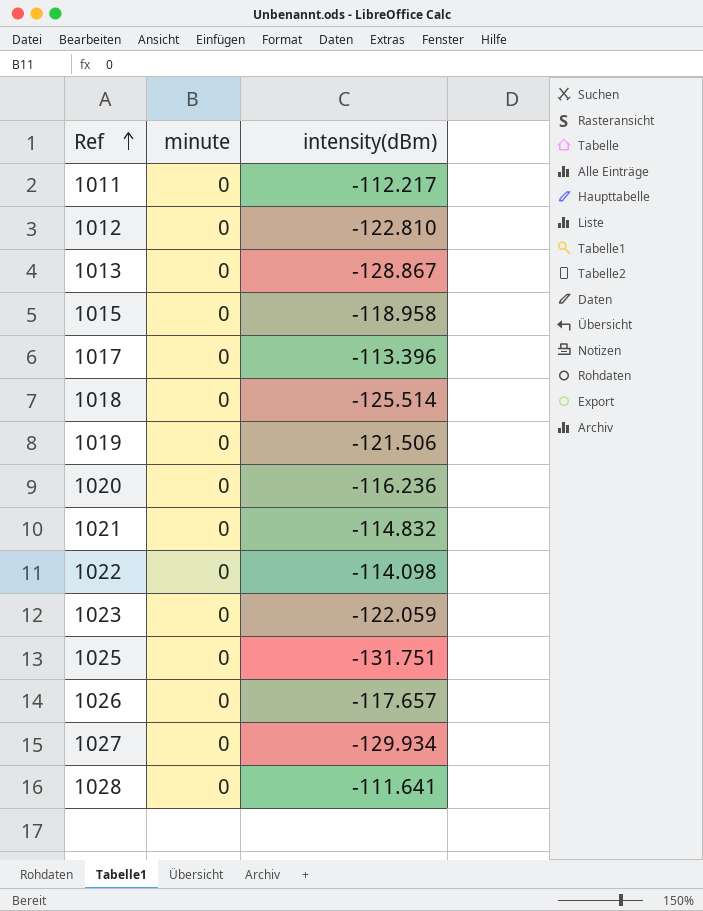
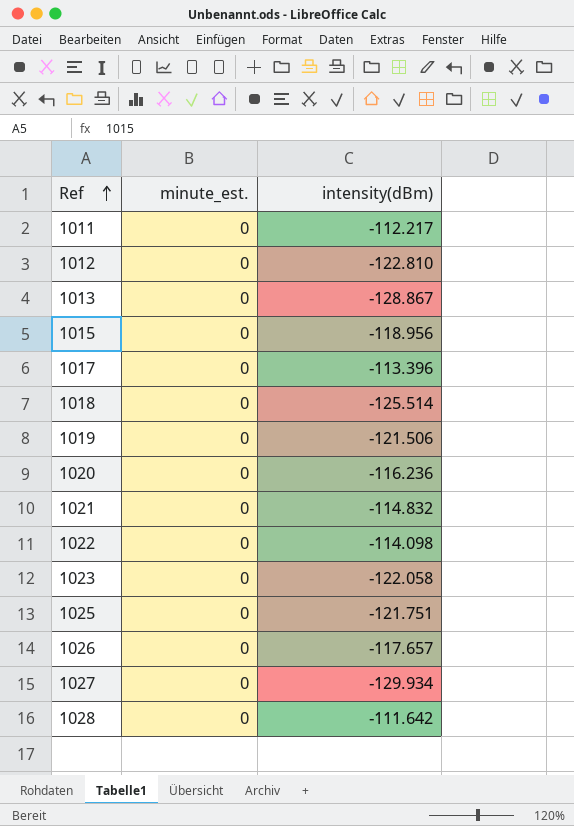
column name: minute -> minute_est.
1015 | intensity(dBm): -118.958 -> -118.956
1023 | intensity(dBm): -122.059 -> -122.058
1025 | intensity(dBm): -131.751 -> -121.751
1028 | intensity(dBm): -111.641 -> -111.642

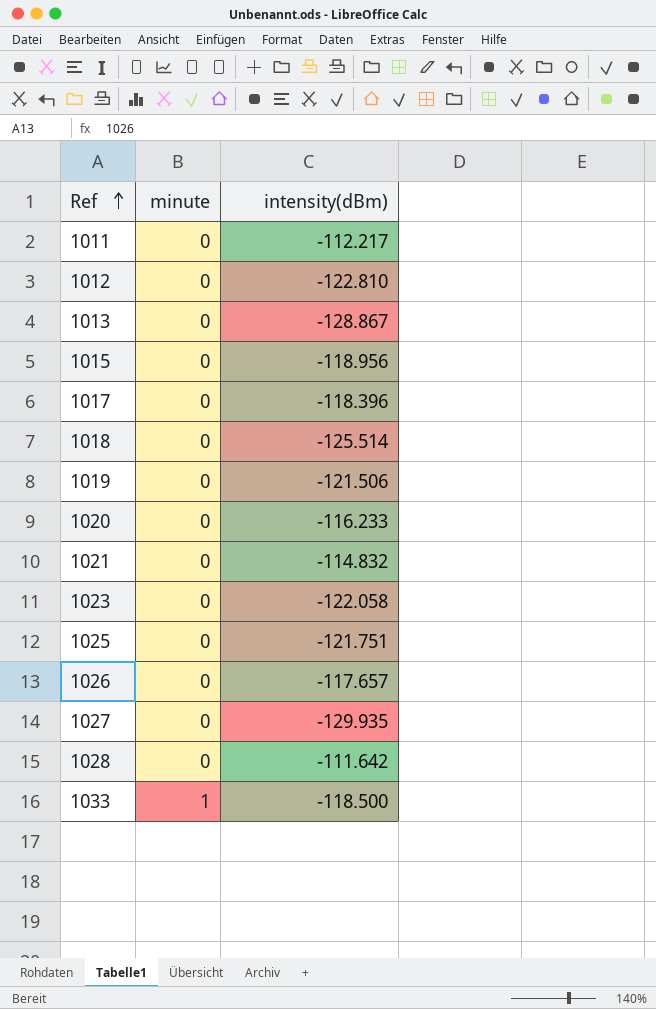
column name: minute_est. -> minute
row 1022: 0 | -114.098 -> none
1017 | intensity(dBm): -113.396 -> -118.396
1020 | intensity(dBm): -116.236 -> -116.233
1027 | intensity(dBm): -129.934 -> -129.935
row 1033: none -> 1 | -118.500

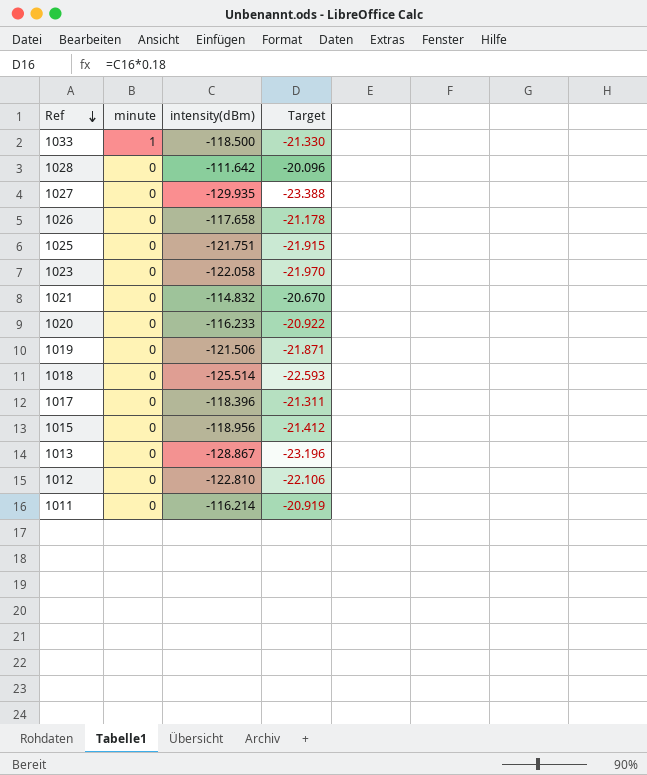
row order: Ref ascending -> Ref descending
column Target | formula: none -> [intensity(dBm)] * 0.18
1026 | intensity(dBm): -117.657 -> -117.658
1011 | intensity(dBm): -112.217 -> -116.214

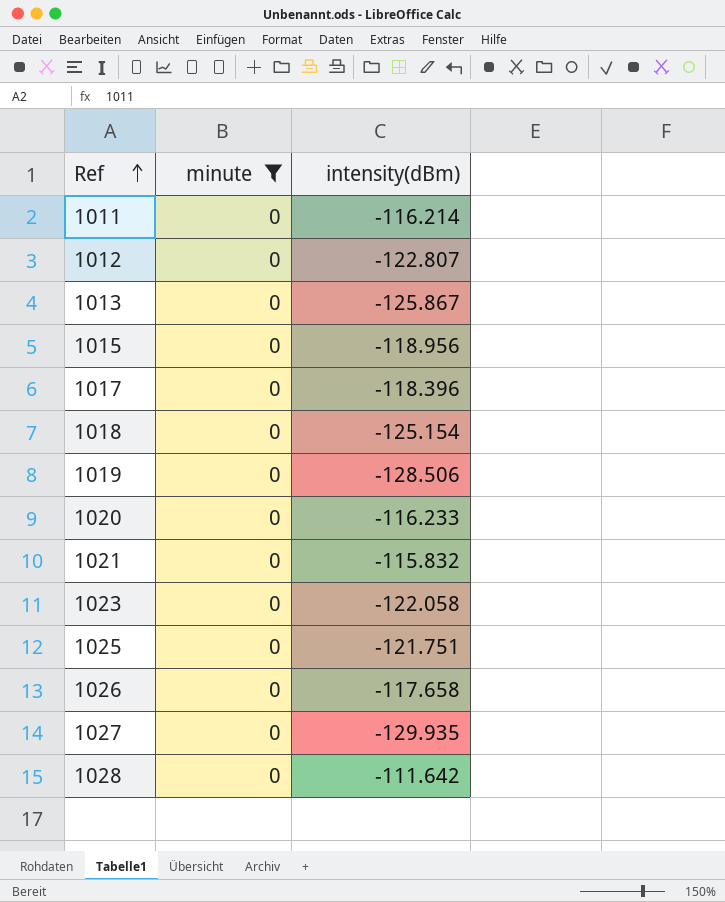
filter: none -> minute = 0
row order: Ref descending -> Ref ascending
column Target | formula: [intensity(dBm)] * 0.18 -> none
1012 | intensity(dBm): -122.810 -> -122.807
1013 | intensity(dBm): -128.867 -> -125.867
1018 | intensity(dBm): -125.514 -> -125.154
1019 | intensity(dBm): -121.506 -> -128.506
1021 | intensity(dBm): -114.832 -> -115.832

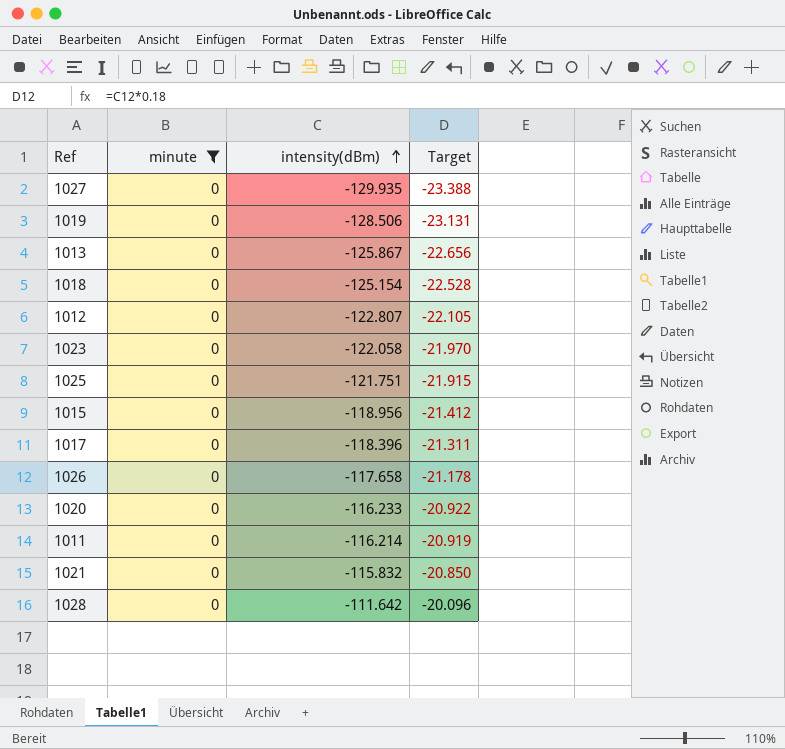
row order: Ref ascending -> intensity(dBm) ascending
column Target | formula: none -> [intensity(dBm)] * 0.18

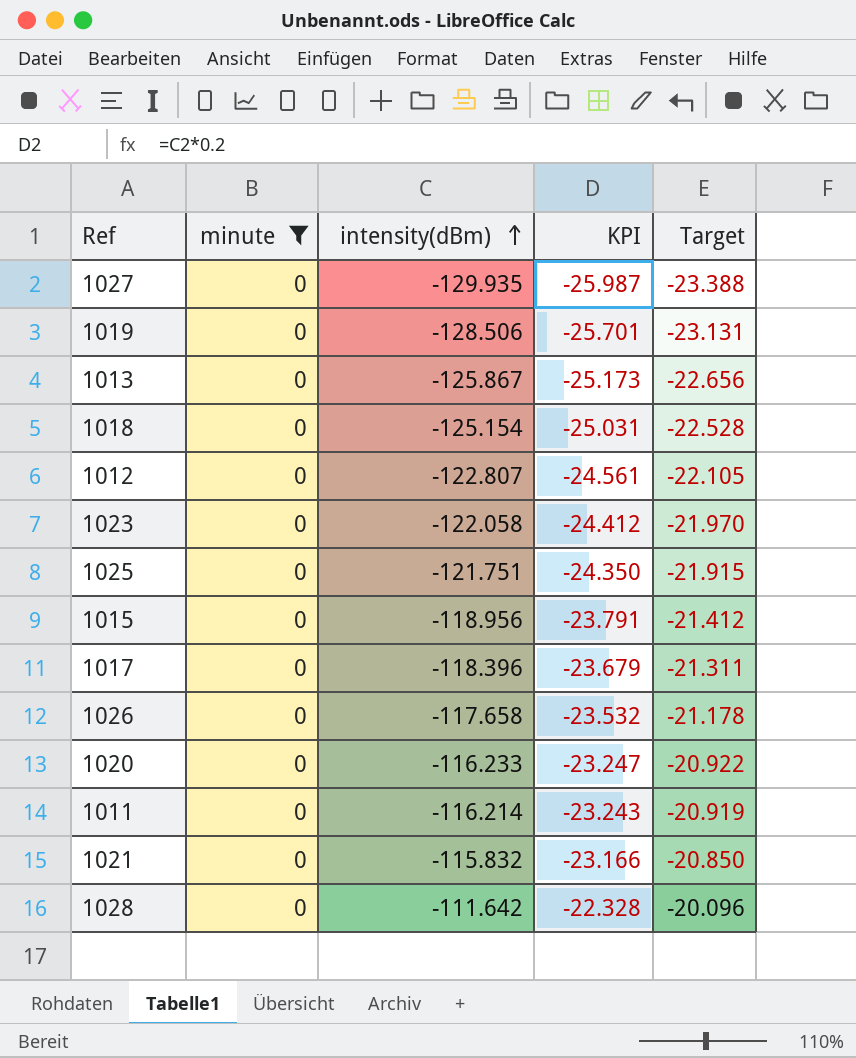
column KPI | formula: none -> [intensity(dBm)] * 0.2

